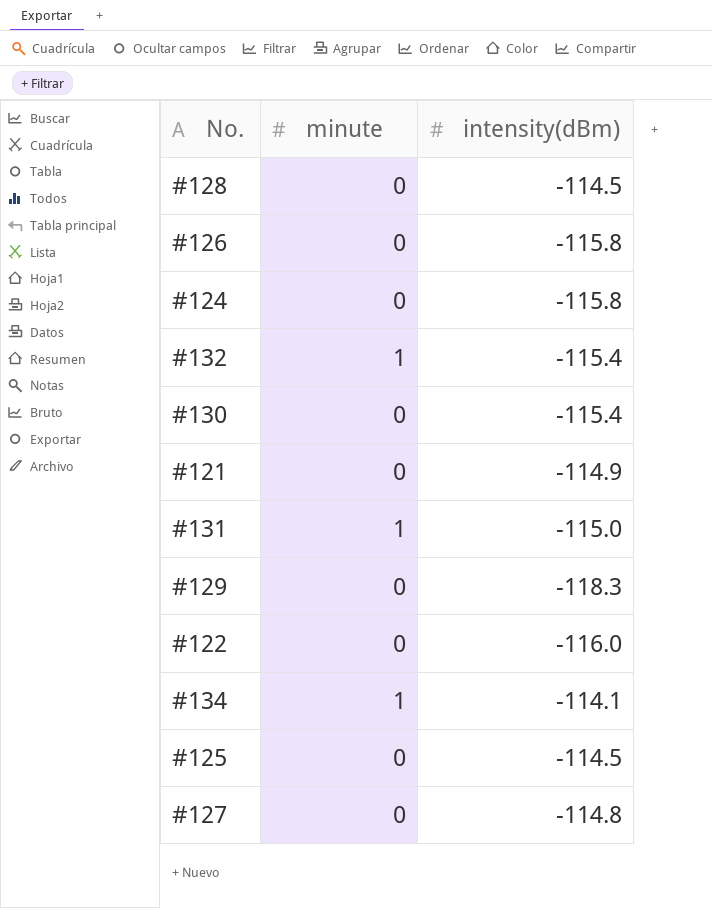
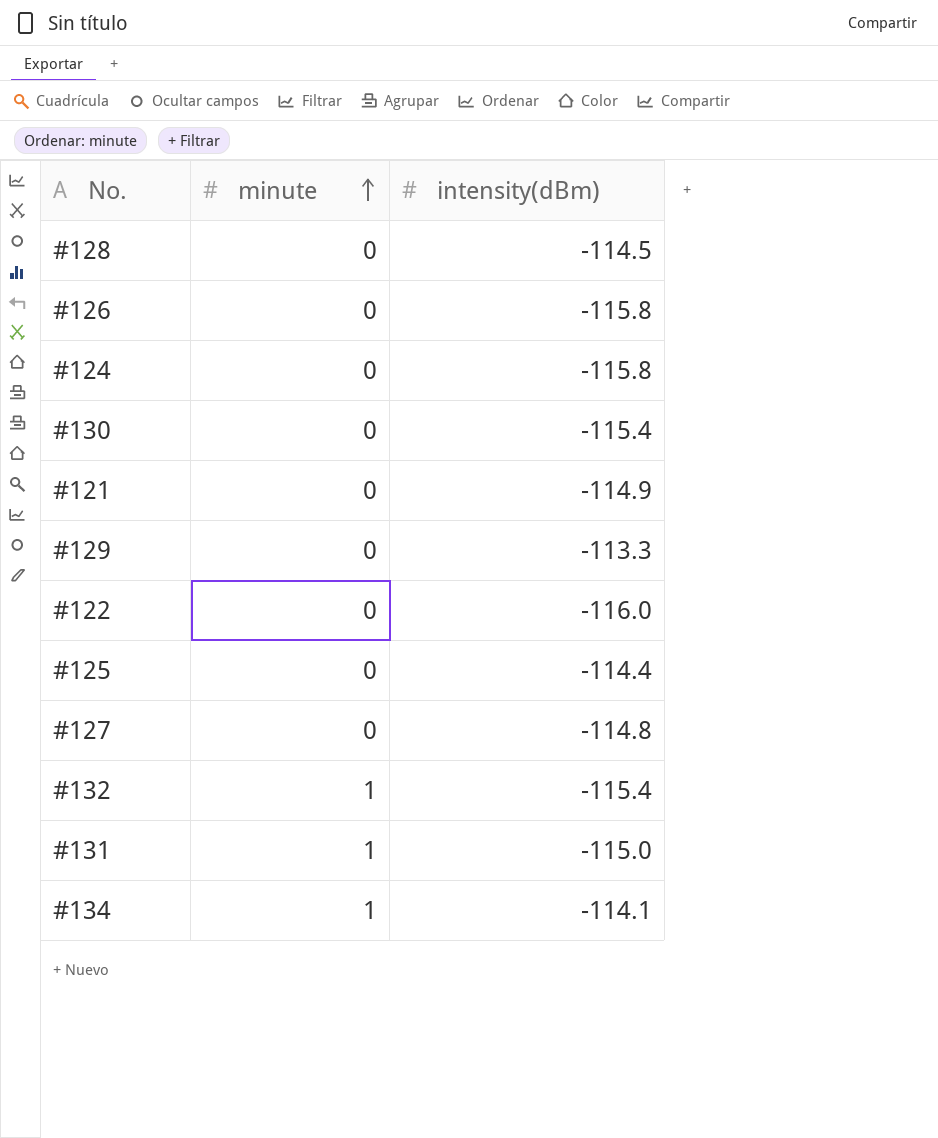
row order: none -> minute ascending
#129 | intensity(dBm): -118.3 -> -113.3
#125 | intensity(dBm): -114.5 -> -114.4

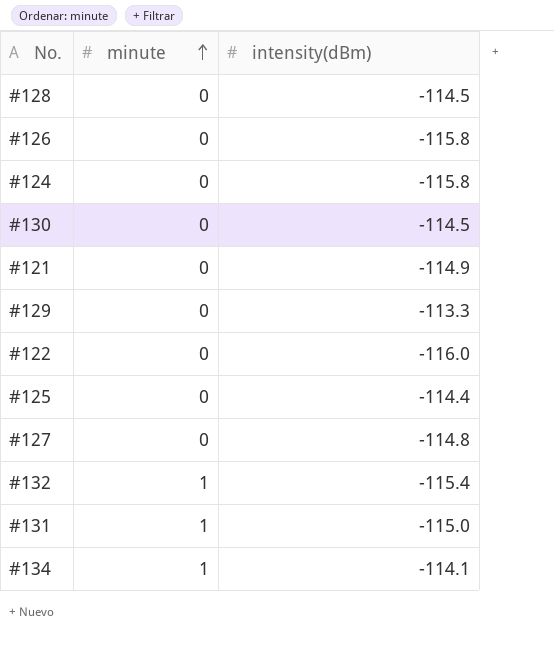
#130 | intensity(dBm): -115.4 -> -114.5

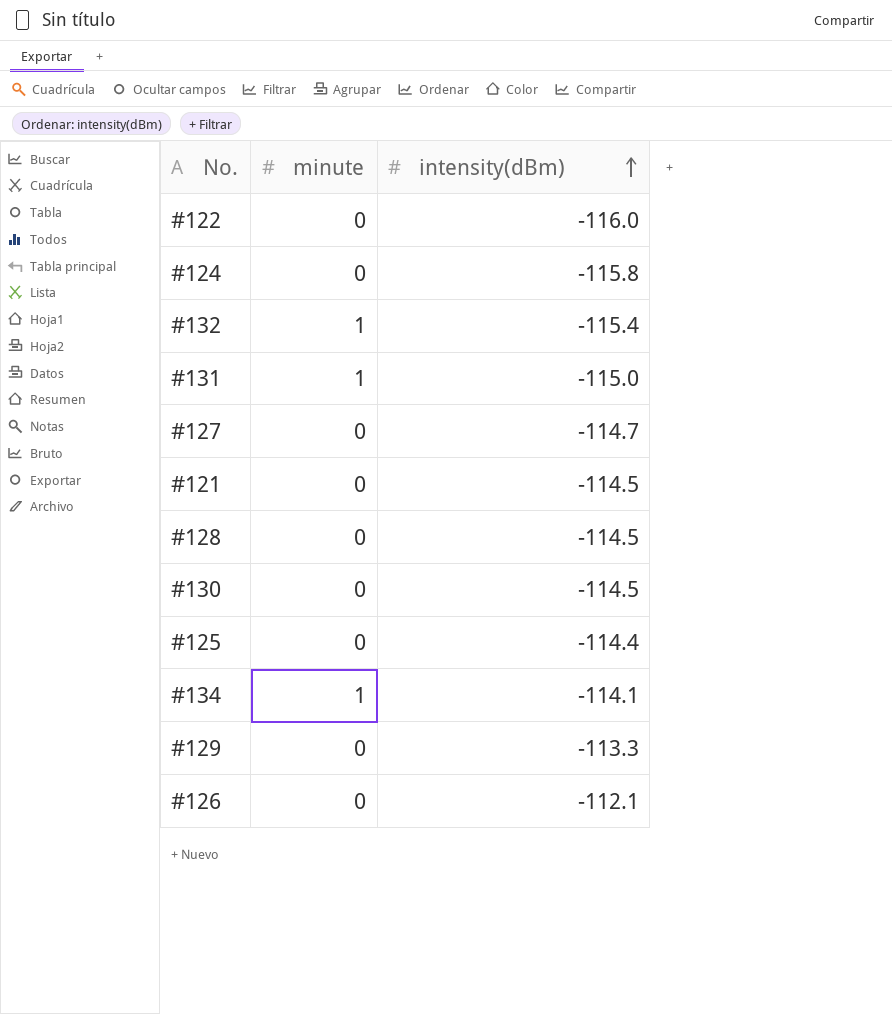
row order: minute ascending -> intensity(dBm) ascending
#127 | intensity(dBm): -114.8 -> -114.7
#121 | intensity(dBm): -114.9 -> -114.5
#126 | intensity(dBm): -115.8 -> -112.1

